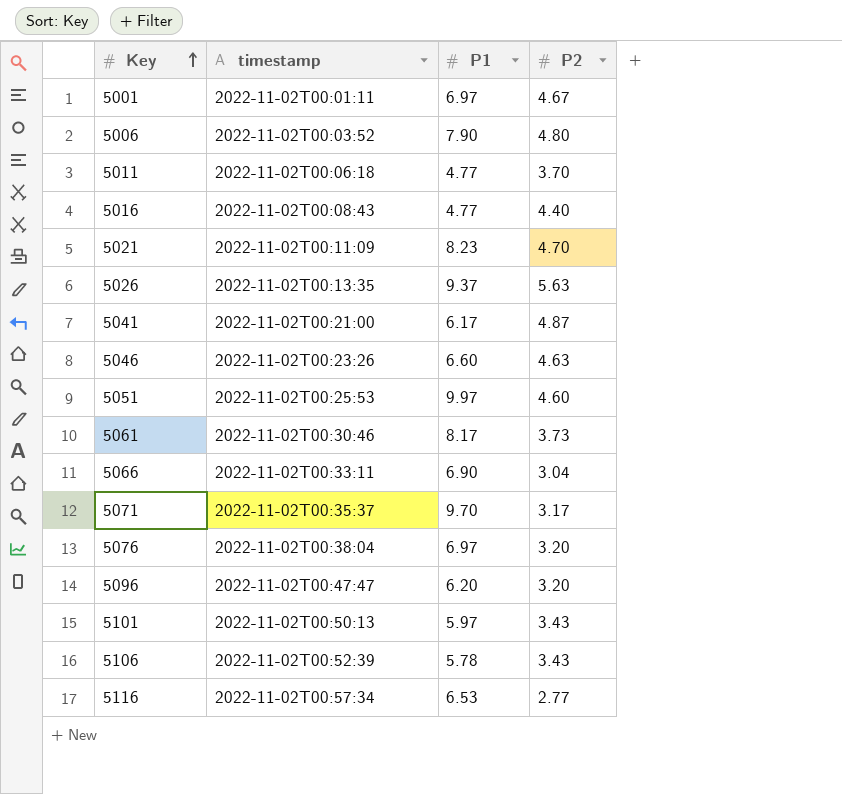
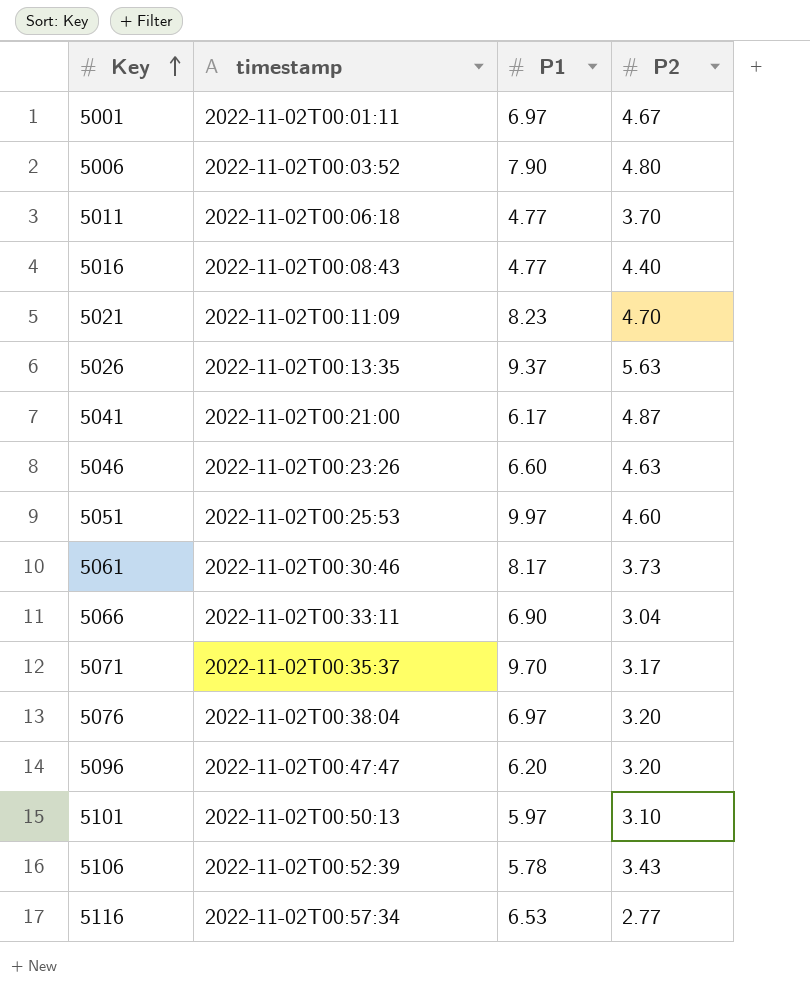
5101 | P2: 3.43 -> 3.10

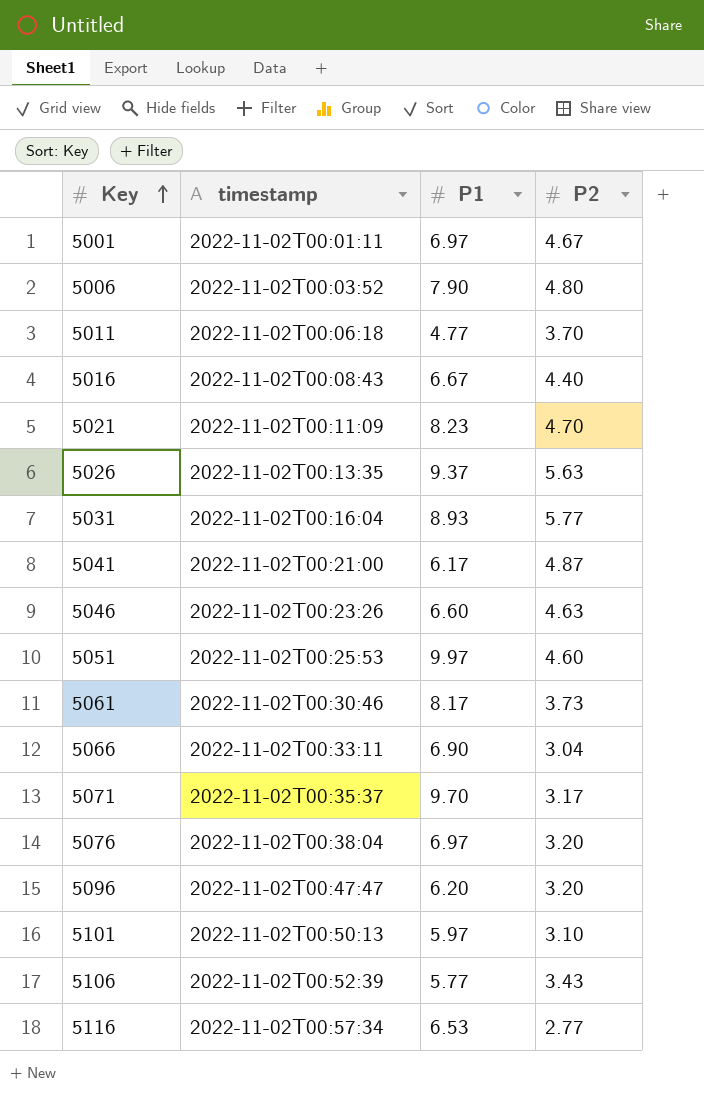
5016 | P1: 4.77 -> 6.67
row 5031: none -> 2022-11-02T00:16:04 | 8.93 | 5.77
5106 | P1: 5.78 -> 5.77

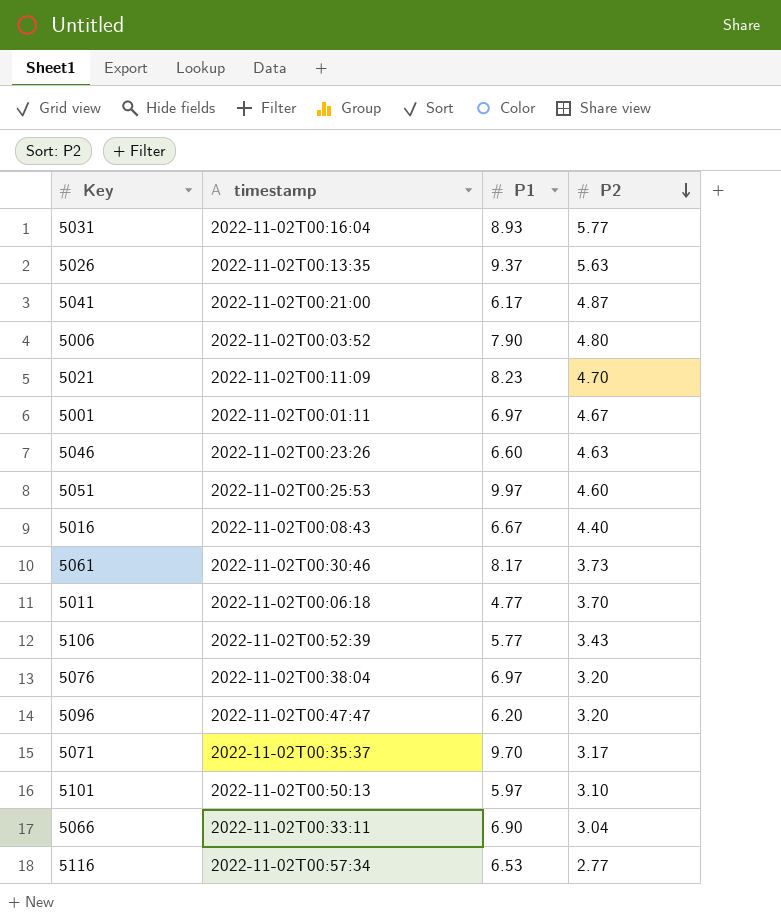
row order: Key ascending -> P2 descending

